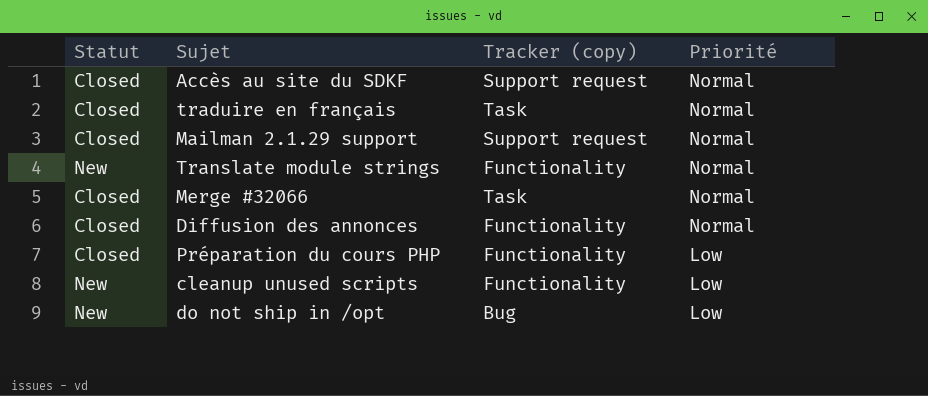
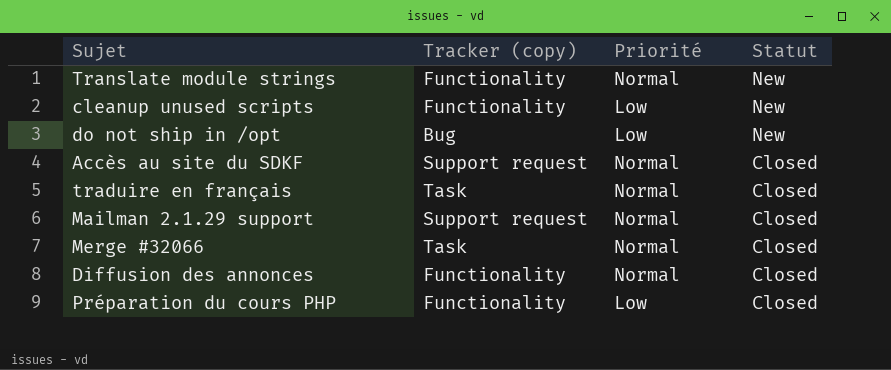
row order: Priorité descending -> Statut descending
column Statut | position: 1 -> 4

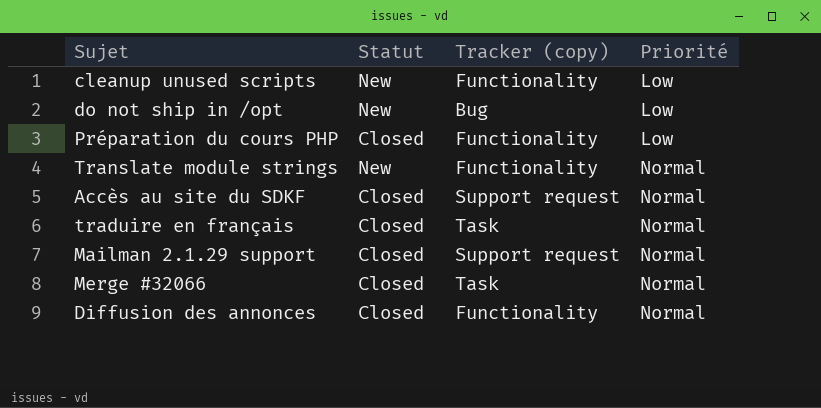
row order: Statut descending -> Priorité ascending
column Statut | position: 4 -> 2

